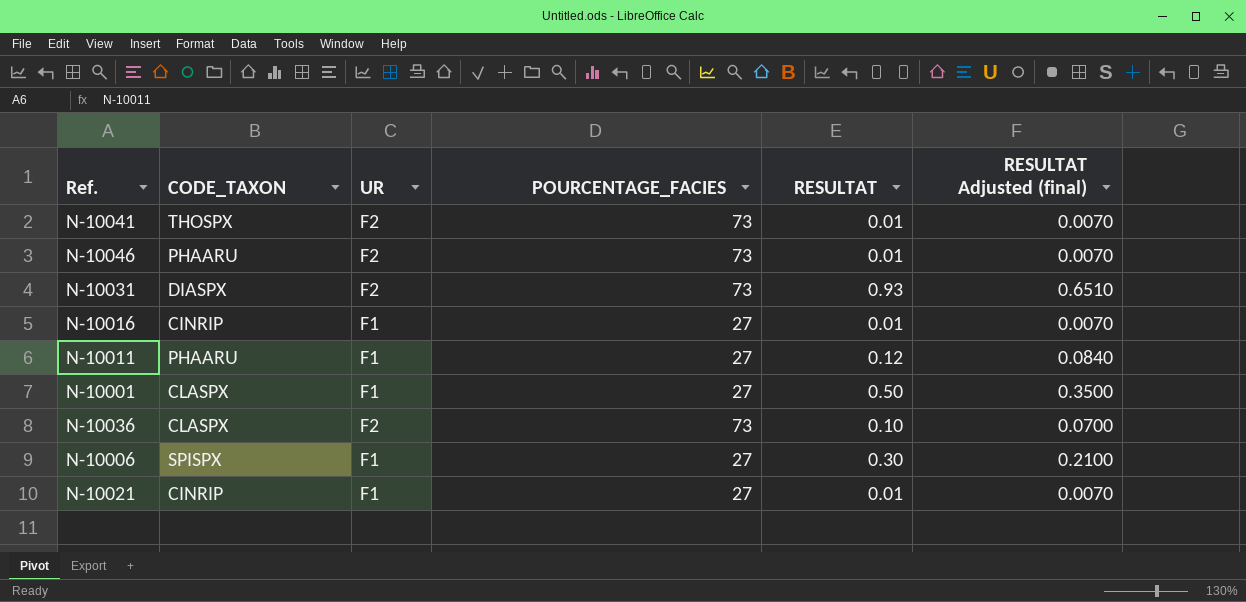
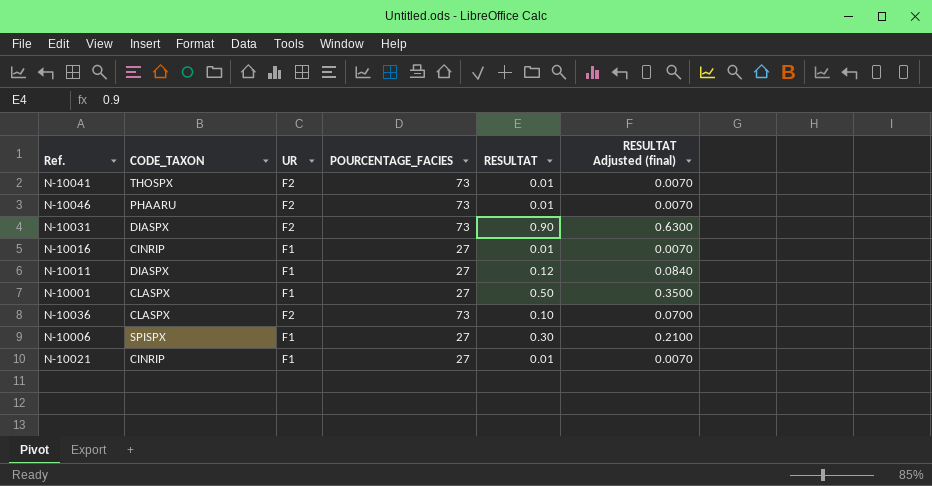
N-10031 | RESULTAT: 0.93 -> 0.90
N-10031 | RESULTAT Adjusted (final): 0.6510 -> 0.6300
N-10011 | CODE_TAXON: PHAARU -> DIASPX

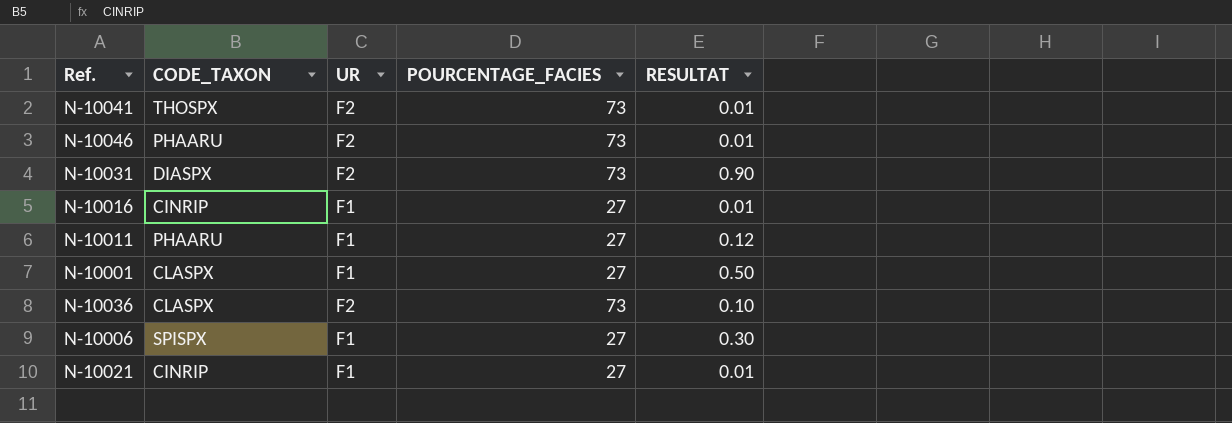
column RESULTAT Adjusted (final) | formula: [RESULTAT] * 0.7 -> none
N-10011 | CODE_TAXON: DIASPX -> PHAARU

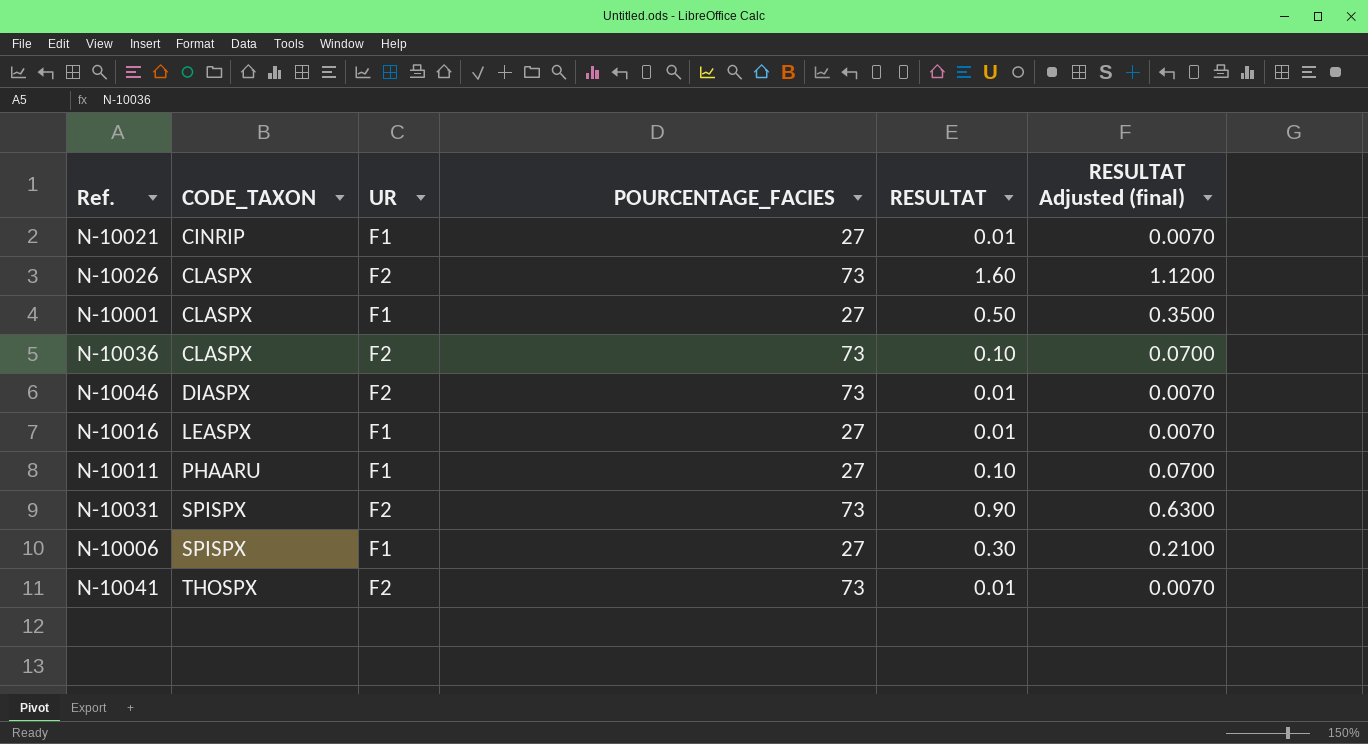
row order: none -> CODE_TAXON ascending
column RESULTAT Adjusted (final) | formula: none -> [RESULTAT] * 0.7
row N-10026: none -> CLASPX | F2 | 73 | 1.60 | 1.1200
N-10046 | CODE_TAXON: PHAARU -> DIASPX
N-10016 | CODE_TAXON: CINRIP -> LEASPX
N-10011 | RESULTAT: 0.12 -> 0.10
N-10031 | CODE_TAXON: DIASPX -> SPISPX

